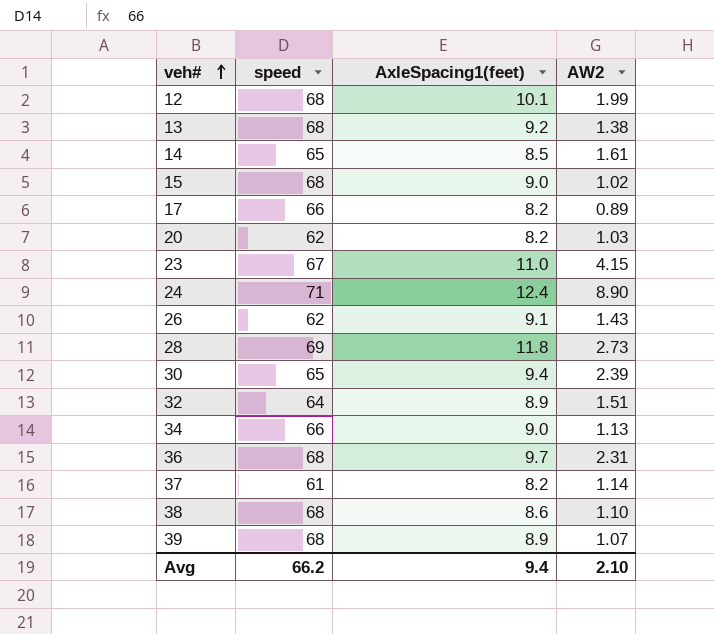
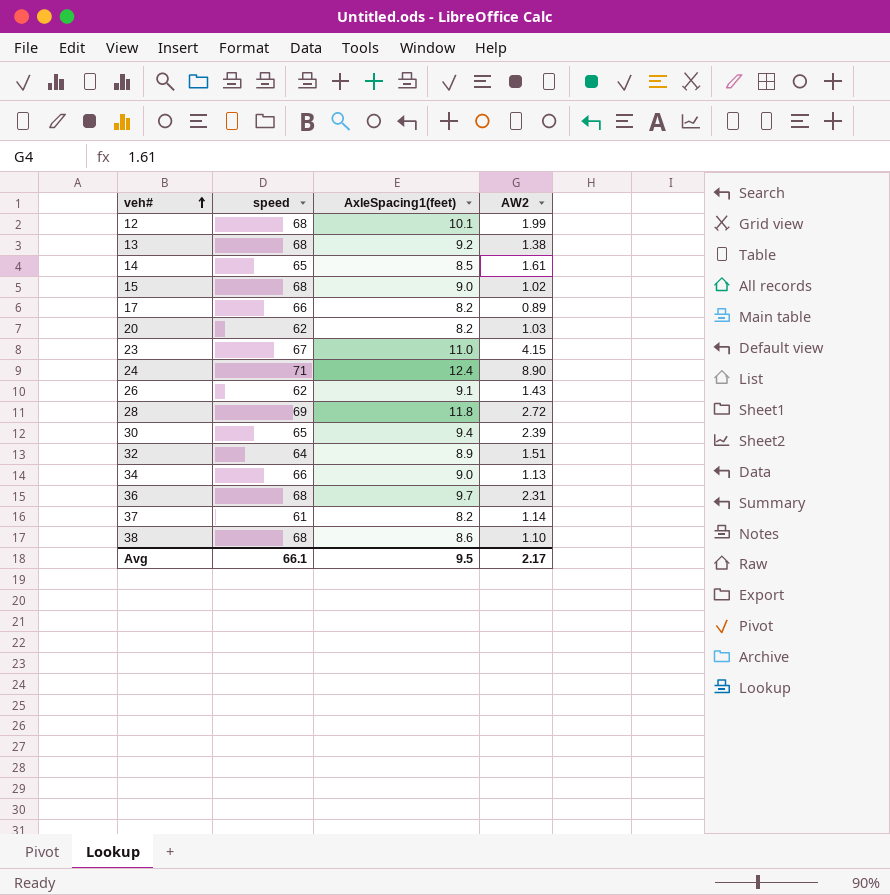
row 39: 68 | 8.9 | 1.07 -> none
28 | AW2: 2.73 -> 2.72
Avg | speed: 66.2 -> 66.1
Avg | AxleSpacing1(feet): 9.4 -> 9.5
Avg | AW2: 2.10 -> 2.17

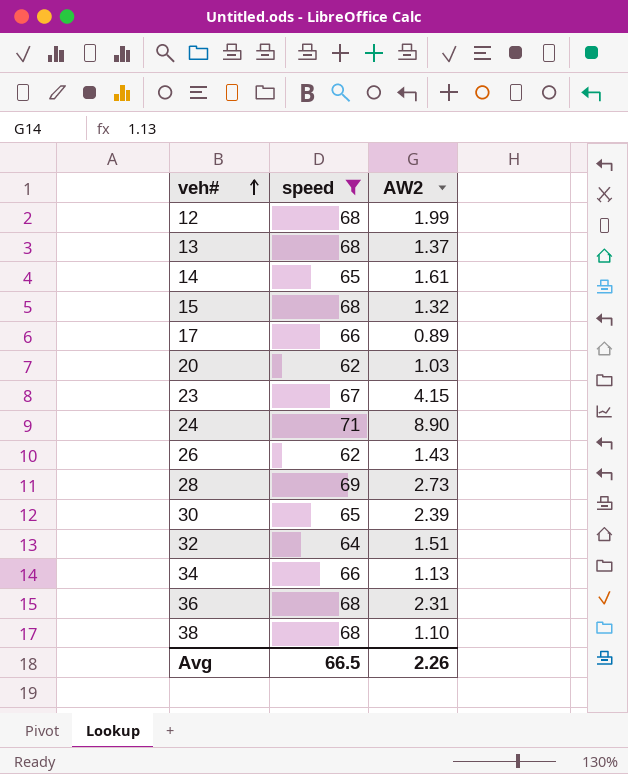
filter: none -> speed != 61
column AxleSpacing1(feet) | position: 3 -> none
13 | AW2: 1.38 -> 1.37
15 | AW2: 1.02 -> 1.32
28 | AW2: 2.72 -> 2.73
Avg | speed: 66.1 -> 66.5
Avg | AW2: 2.17 -> 2.26

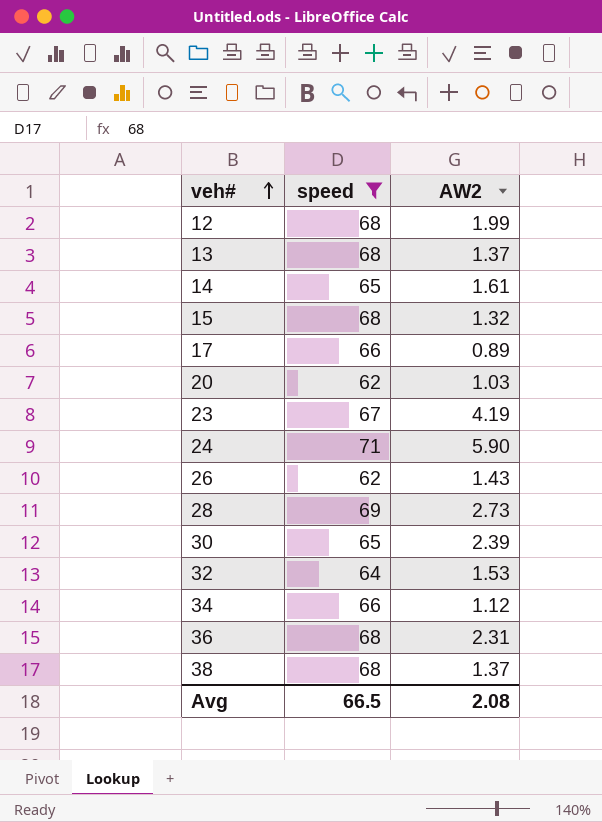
23 | AW2: 4.15 -> 4.19
24 | AW2: 8.90 -> 5.90
32 | AW2: 1.51 -> 1.53
34 | AW2: 1.13 -> 1.12
38 | AW2: 1.10 -> 1.37
Avg | AW2: 2.26 -> 2.08

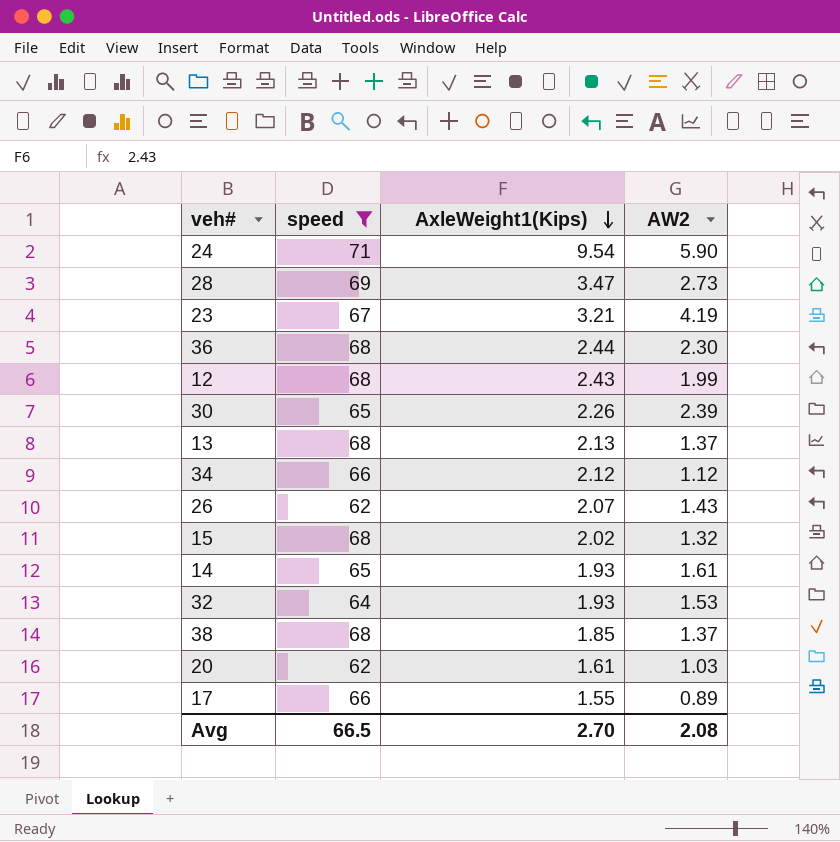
row order: veh# ascending -> AxleWeight1(Kips) descending
column AxleWeight1(Kips) | position: none -> 3
36 | AW2: 2.31 -> 2.30

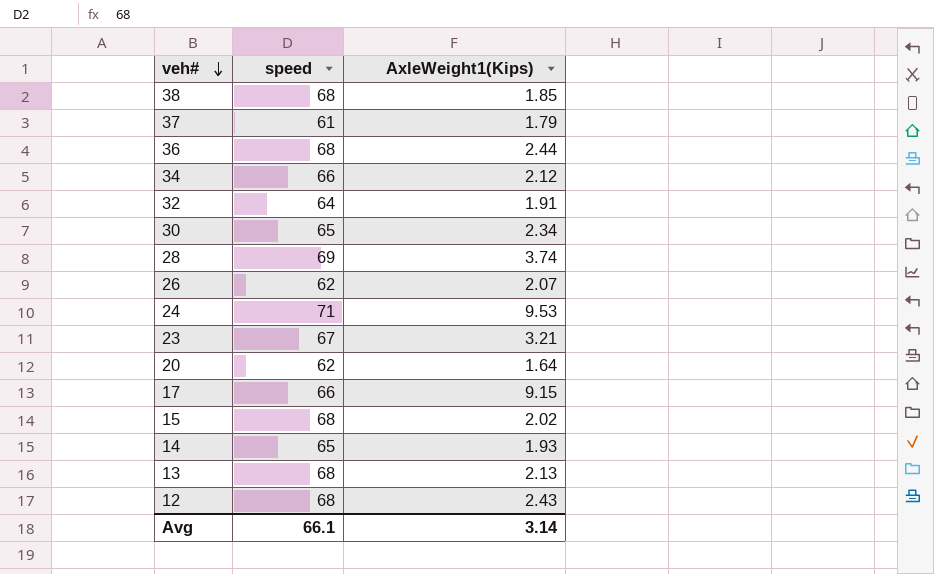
filter: speed != 61 -> none
row order: AxleWeight1(Kips) descending -> veh# descending
column AW2 | position: 4 -> none
32 | AxleWeight1(Kips): 1.93 -> 1.91
30 | AxleWeight1(Kips): 2.26 -> 2.34
28 | AxleWeight1(Kips): 3.47 -> 3.74
24 | AxleWeight1(Kips): 9.54 -> 9.53
20 | AxleWeight1(Kips): 1.61 -> 1.64
17 | AxleWeight1(Kips): 1.55 -> 9.15
Avg | speed: 66.5 -> 66.1
Avg | AxleWeight1(Kips): 2.70 -> 3.14

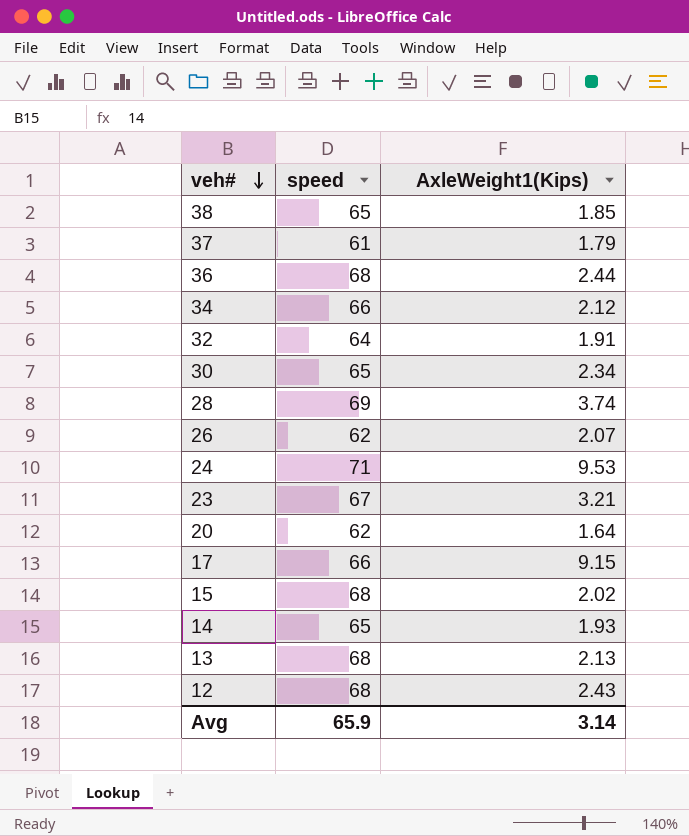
38 | speed: 68 -> 65
Avg | speed: 66.1 -> 65.9

